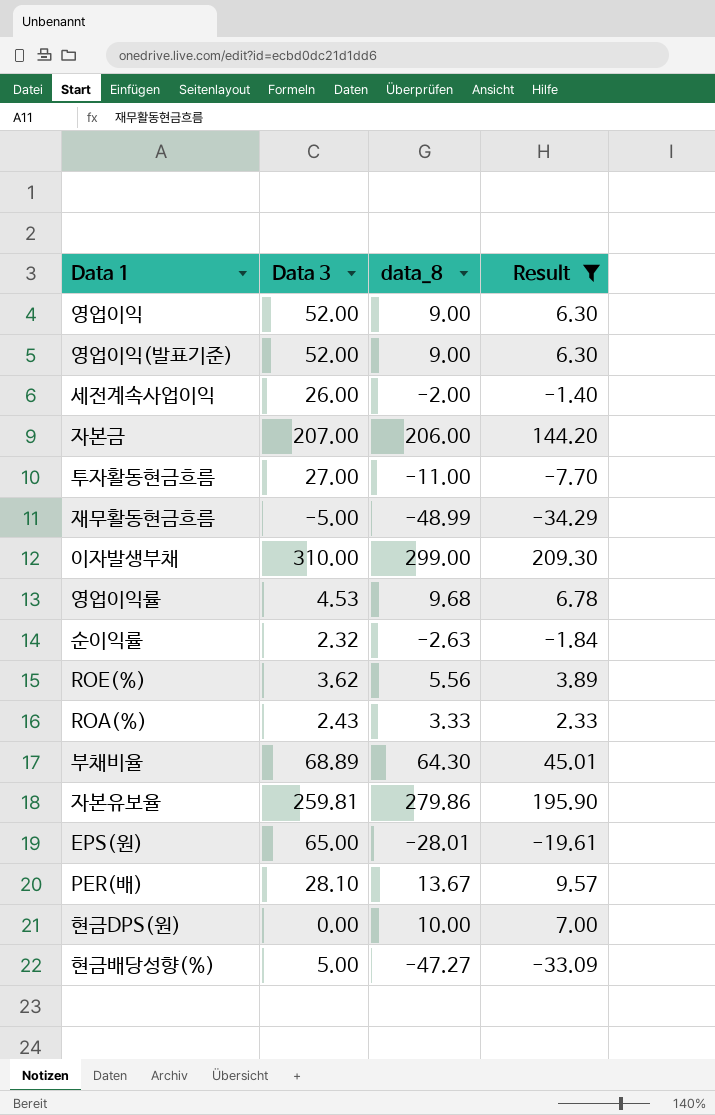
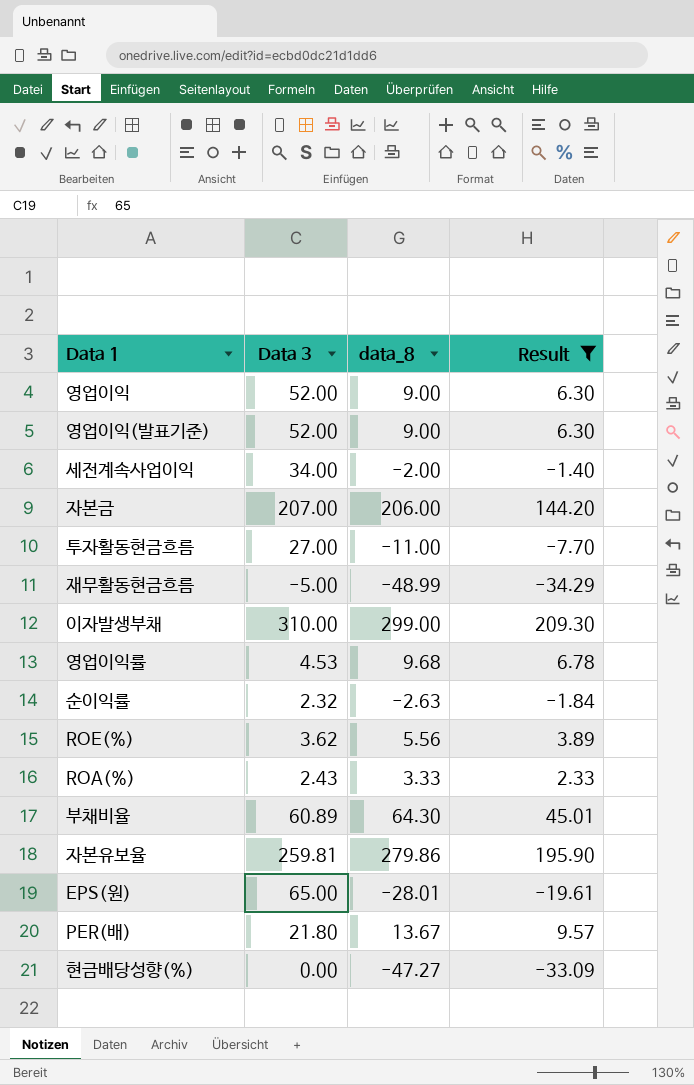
row 현금DPS(원): 0.00 | 10.00 | 7.00 -> none
세전계속사업이익 | Data 3: 26.00 -> 34.00
부채비율 | Data 3: 68.89 -> 60.89
PER(배) | Data 3: 28.10 -> 21.80
현금배당성향(%) | Data 3: 5.00 -> 0.00

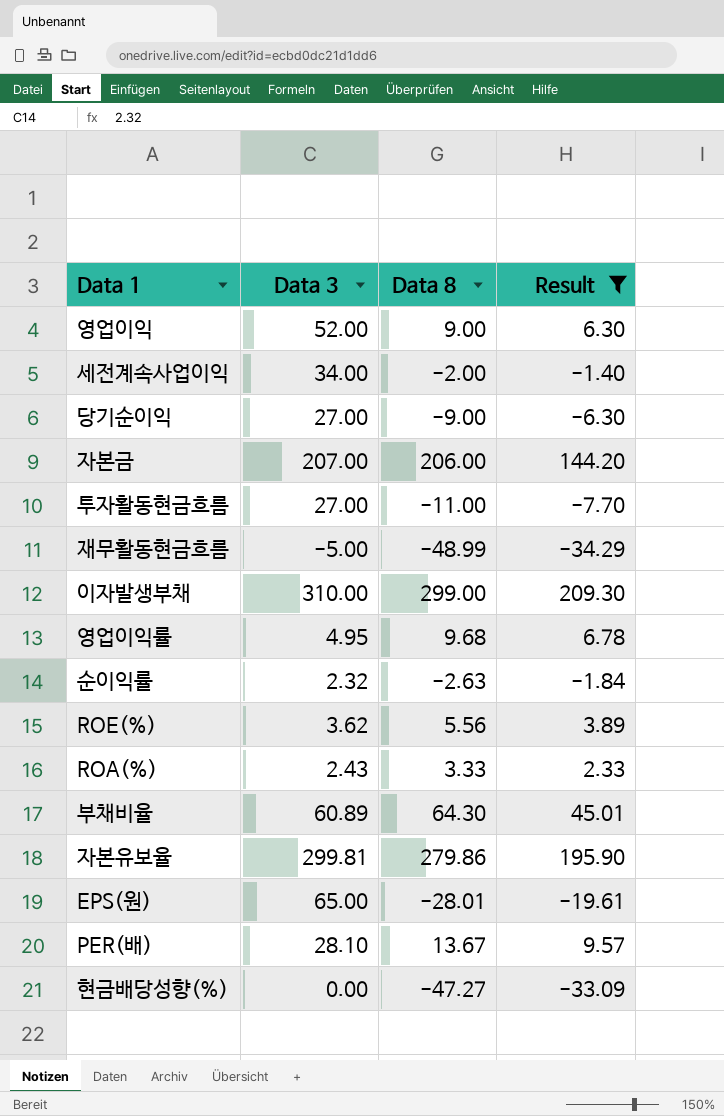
column name: data_8 -> Data 8
row 영업이익(발표기준): 52.00 | 9.00 | 6.30 -> none
row 당기순이익: none -> 27.00 | -9.00 | -6.30
영업이익률 | Data 3: 4.53 -> 4.95
자본유보율 | Data 3: 259.81 -> 299.81
PER(배) | Data 3: 21.80 -> 28.10

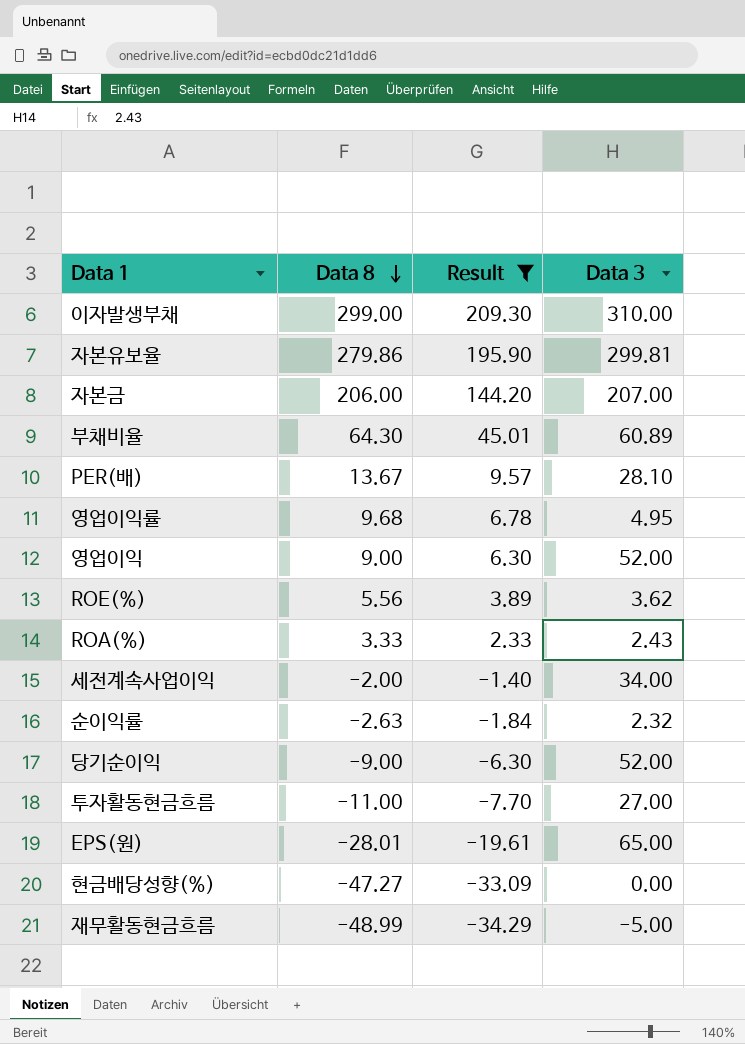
row order: none -> Data 8 descending
column Data 3 | position: 2 -> 4
당기순이익 | Data 3: 27.00 -> 52.00

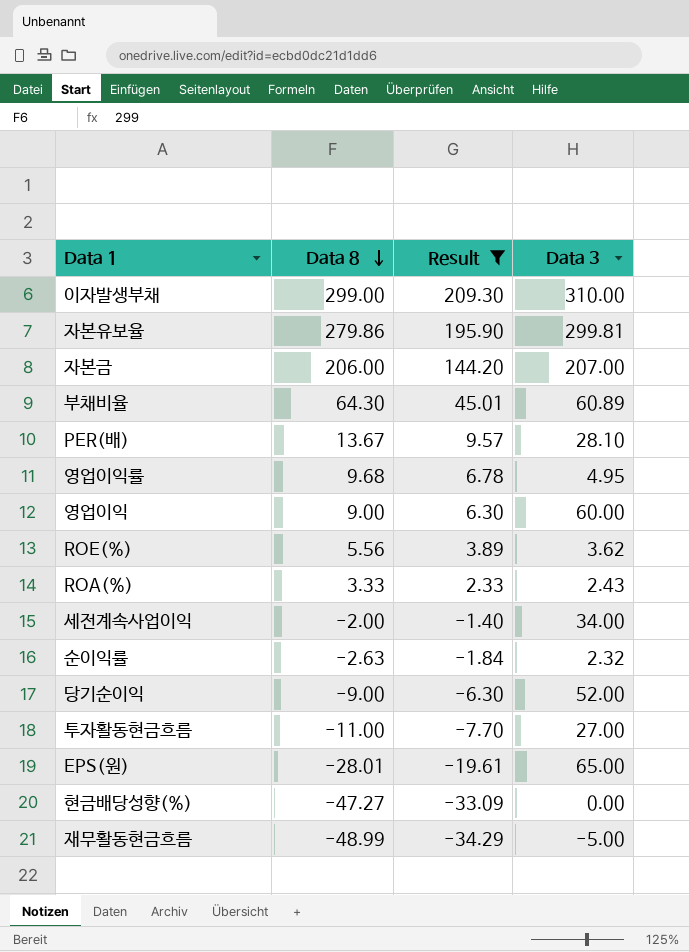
영업이익 | Data 3: 52.00 -> 60.00

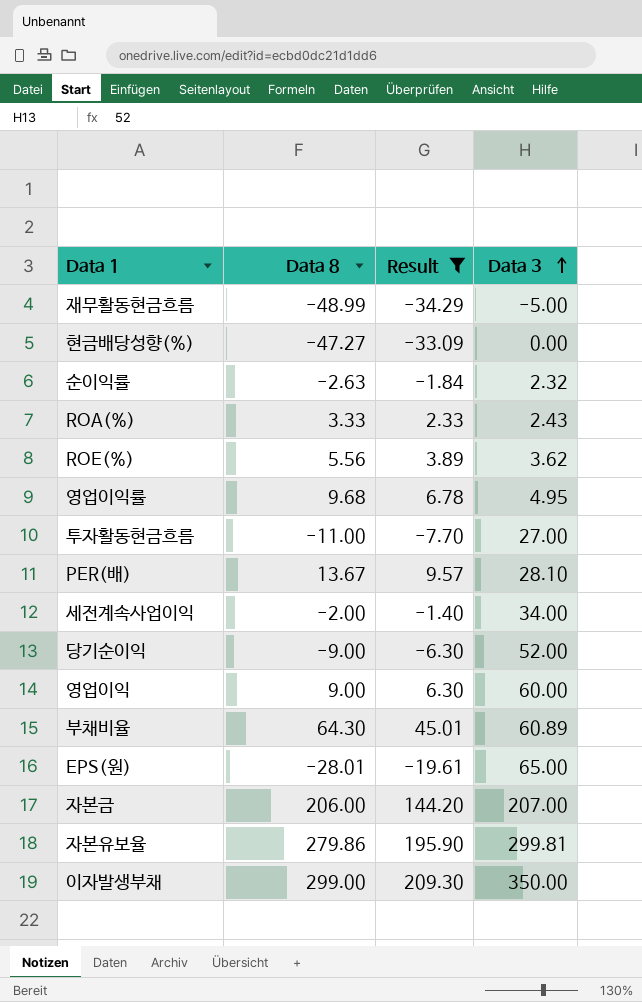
row order: Data 8 descending -> Data 3 ascending
이자발생부채 | Data 3: 310.00 -> 350.00

